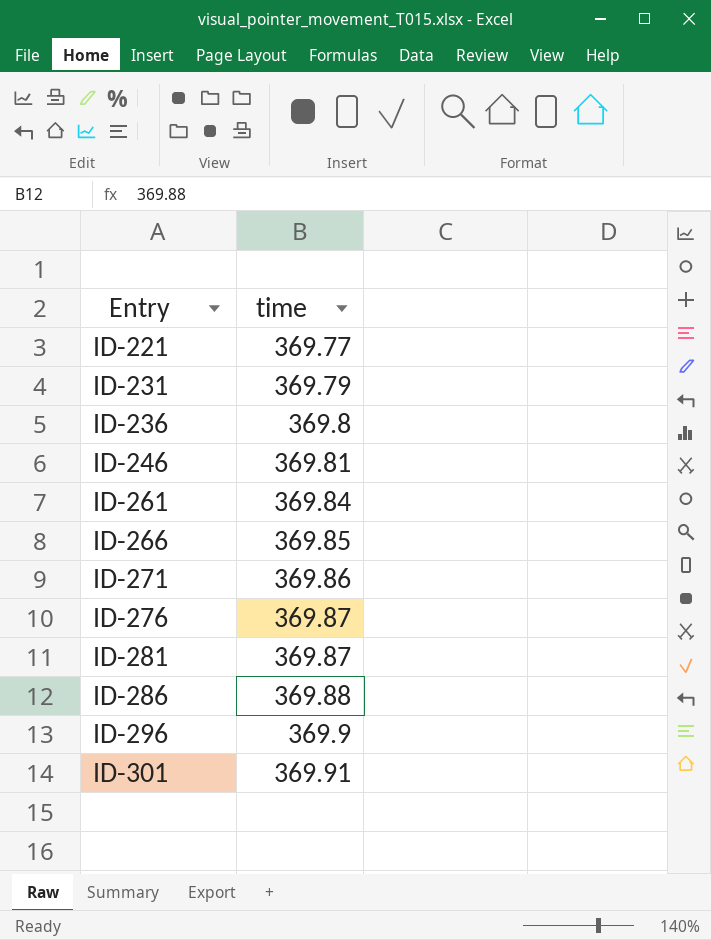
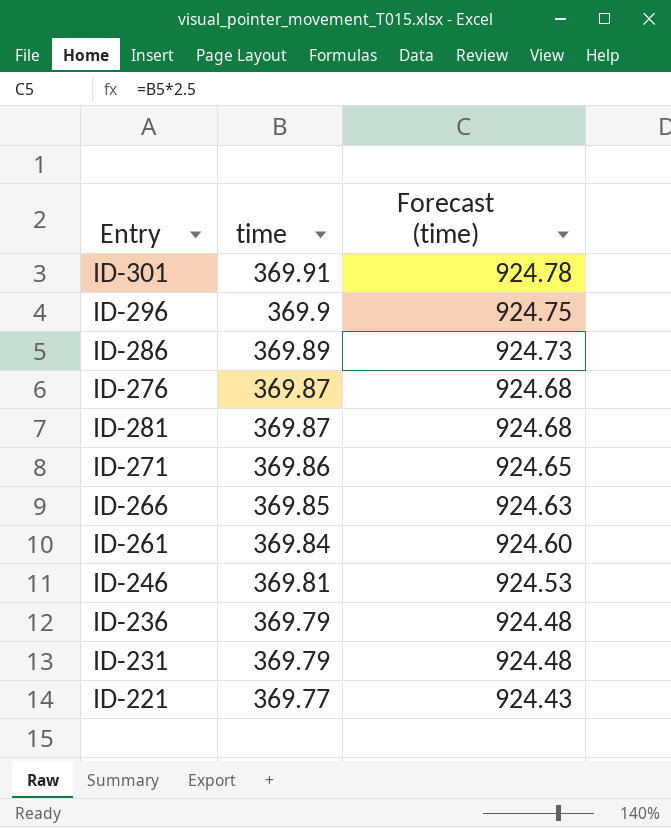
row order: Entry ascending -> time descending
column Forecast (time) | formula: none -> [time] * 2.5
ID-286 | time: 369.88 -> 369.89
ID-236 | time: 369.8 -> 369.79

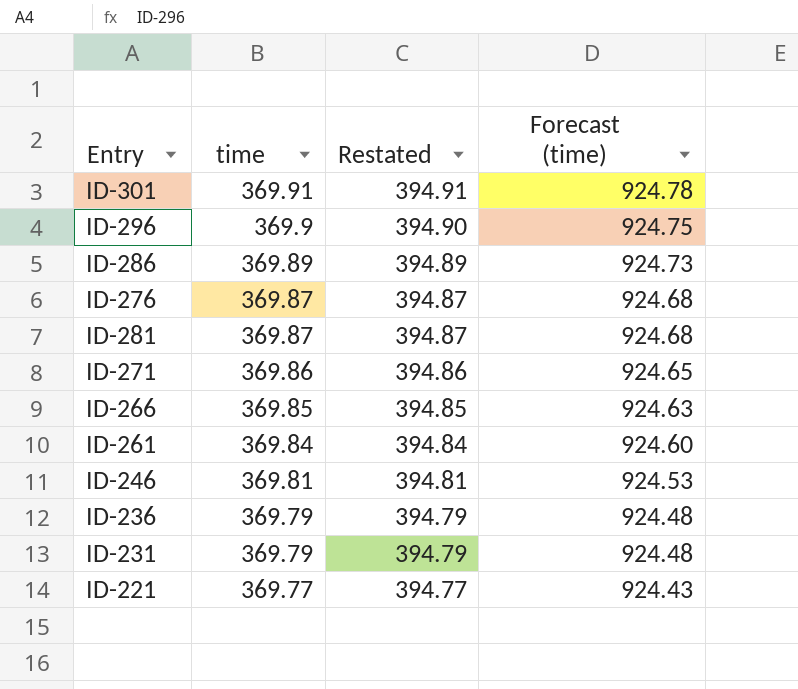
column Restated | formula: none -> [time] + 25

